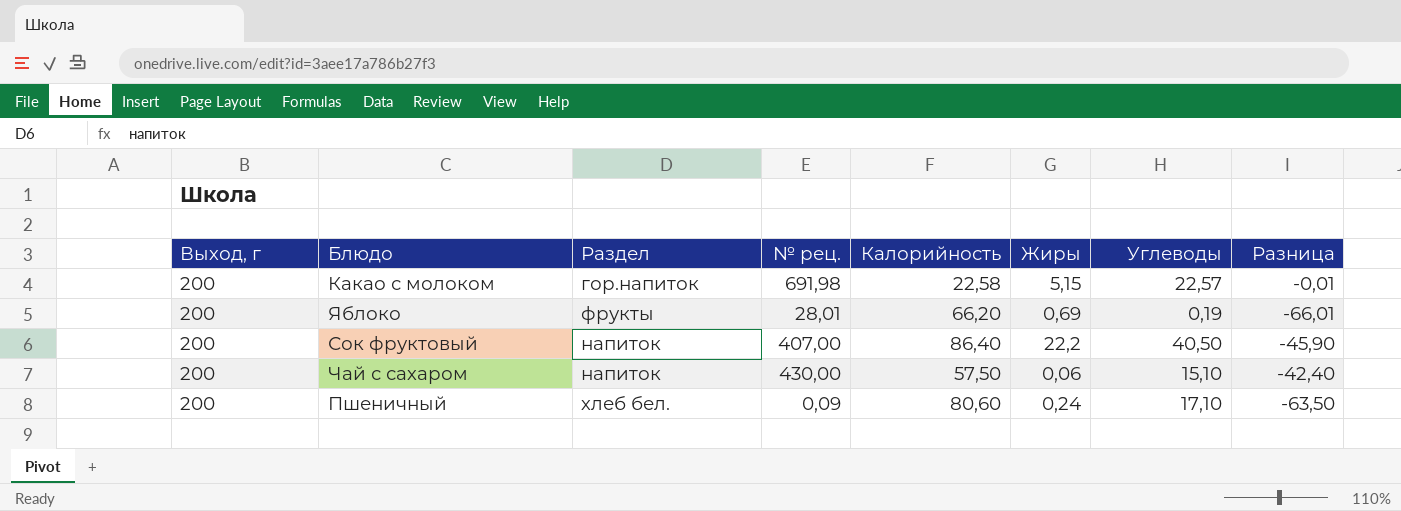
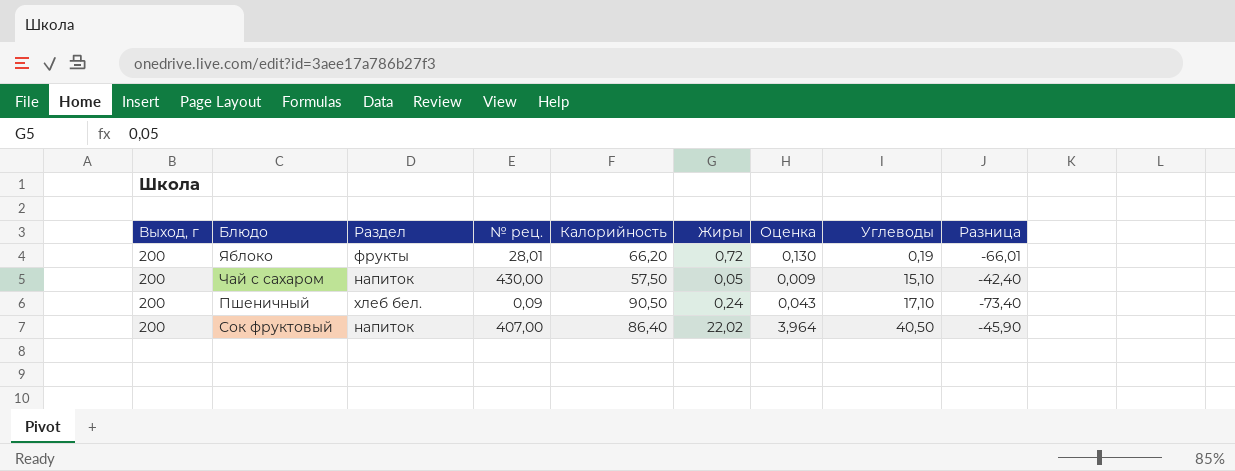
row order: none -> Углеводы ascending
column Оценка | formula: none -> [Жиры] * 0,18
row Какао с молоком: 200 | гор.напиток | 691,98 | 22,58 | 5,15 | 22,57 | -0,01 -> none
Яблоко | Жиры: 0,69 -> 0,72
Чай с сахаром | Жиры: 0,06 -> 0,05
Пшеничный | Калорийность: 80,60 -> 90,50
Пшеничный | Разница: -63,50 -> -73,40
Сок фруктовый | Жиры: 22,2 -> 22,02

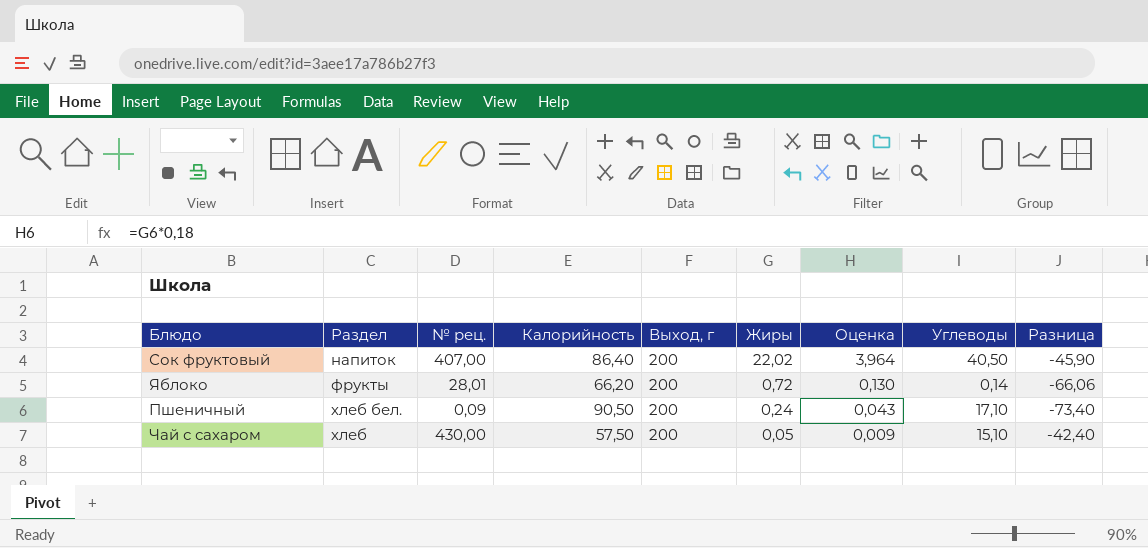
row order: Углеводы ascending -> Жиры descending
column Выход, г | position: 1 -> 5
Яблоко | Углеводы: 0,19 -> 0,14
Яблоко | Разница: -66,01 -> -66,06
Чай с сахаром | Раздел: напиток -> хлеб

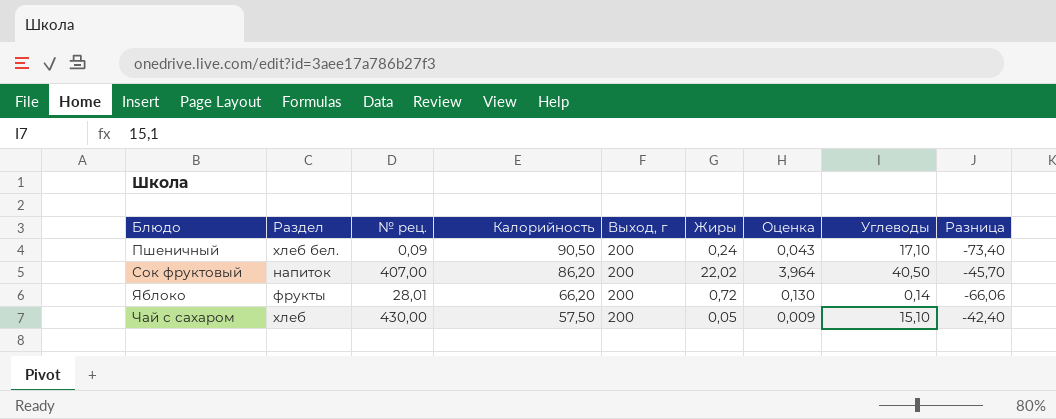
row order: Жиры descending -> Калорийность descending
Сок фруктовый | Калорийность: 86,40 -> 86,20
Сок фруктовый | Разница: -45,90 -> -45,70

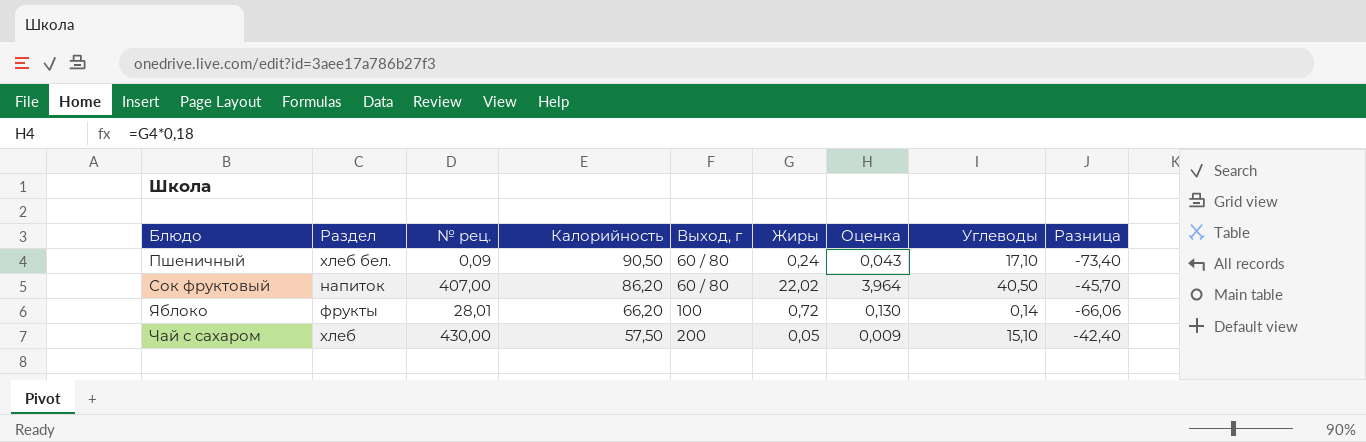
Пшеничный | Выход, г: 200 -> 60 / 80
Сок фруктовый | Выход, г: 200 -> 60 / 80
Яблоко | Выход, г: 200 -> 100

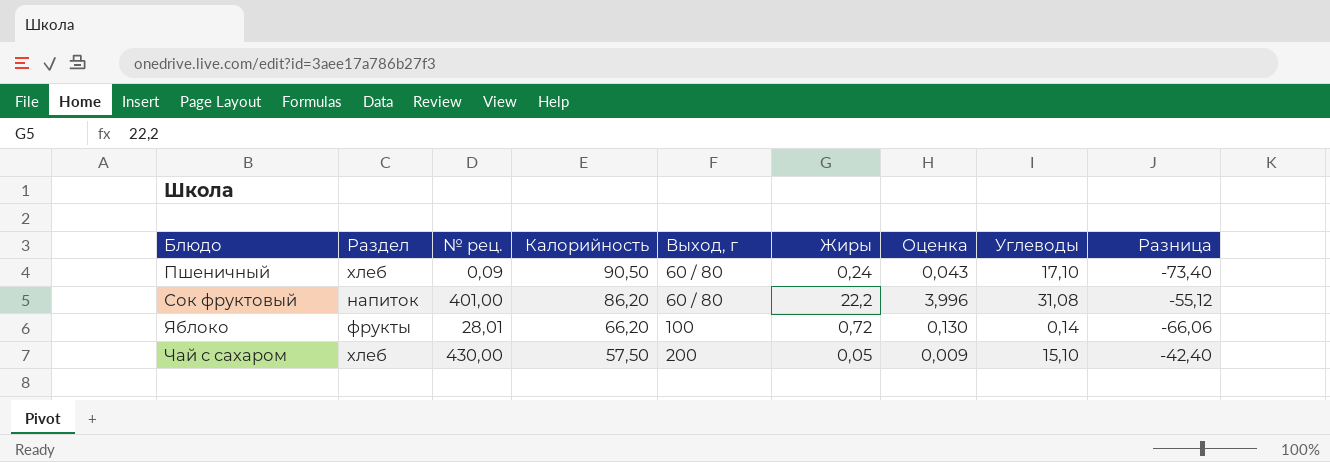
Пшеничный | Раздел: хлеб бел. -> хлеб
Сок фруктовый | № рец.: 407,00 -> 401,00
Сок фруктовый | Жиры: 22,02 -> 22,2
Сок фруктовый | Оценка: 3,964 -> 3,996
Сок фруктовый | Углеводы: 40,50 -> 31,08
Сок фруктовый | Разница: -45,70 -> -55,12

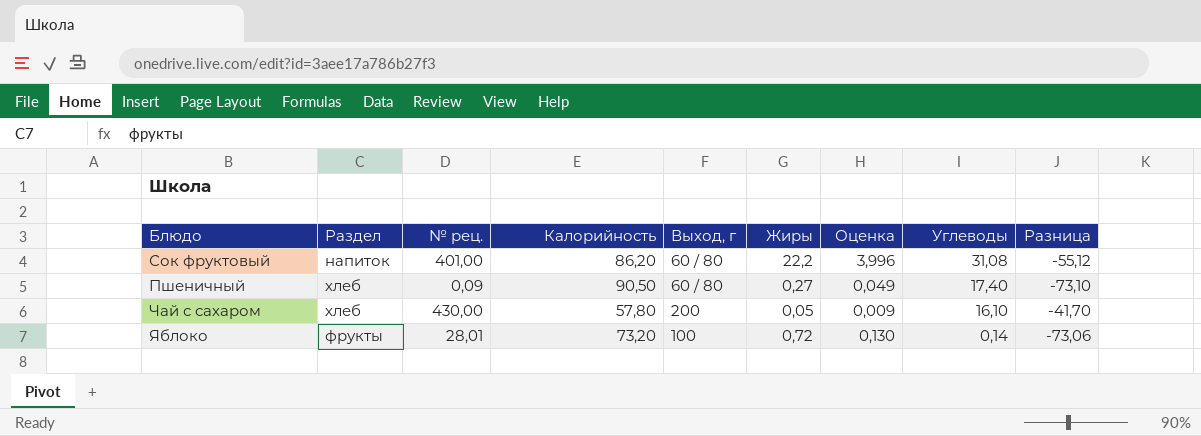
row order: Калорийность descending -> Углеводы descending
Пшеничный | Жиры: 0,24 -> 0,27
Пшеничный | Оценка: 0,043 -> 0,049
Пшеничный | Углеводы: 17,10 -> 17,40
Пшеничный | Разница: -73,40 -> -73,10
Чай с сахаром | Калорийность: 57,50 -> 57,80
Чай с сахаром | Углеводы: 15,10 -> 16,10
Чай с сахаром | Разница: -42,40 -> -41,70
Яблоко | Калорийность: 66,20 -> 73,20
Яблоко | Разница: -66,06 -> -73,06

